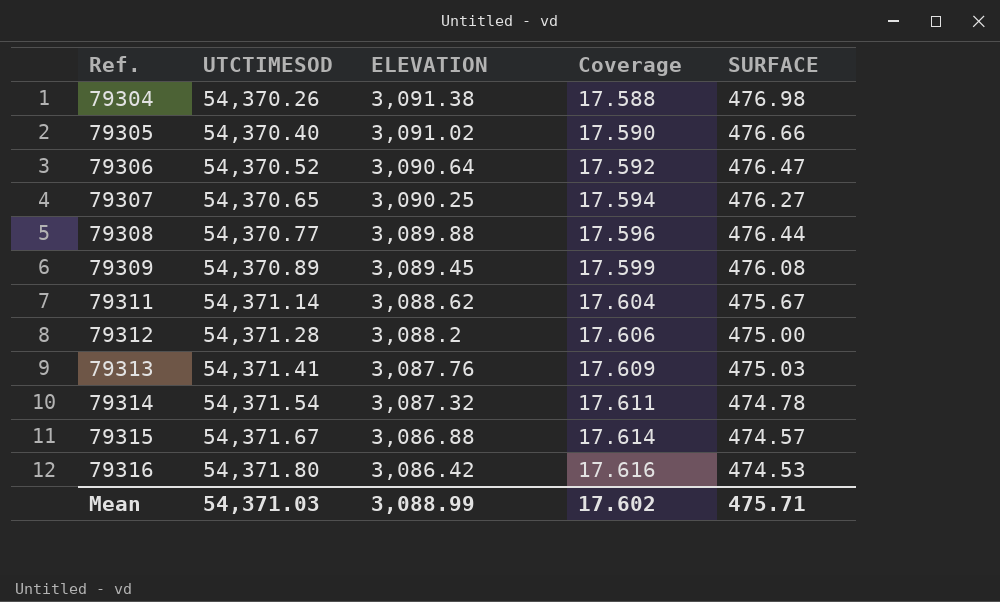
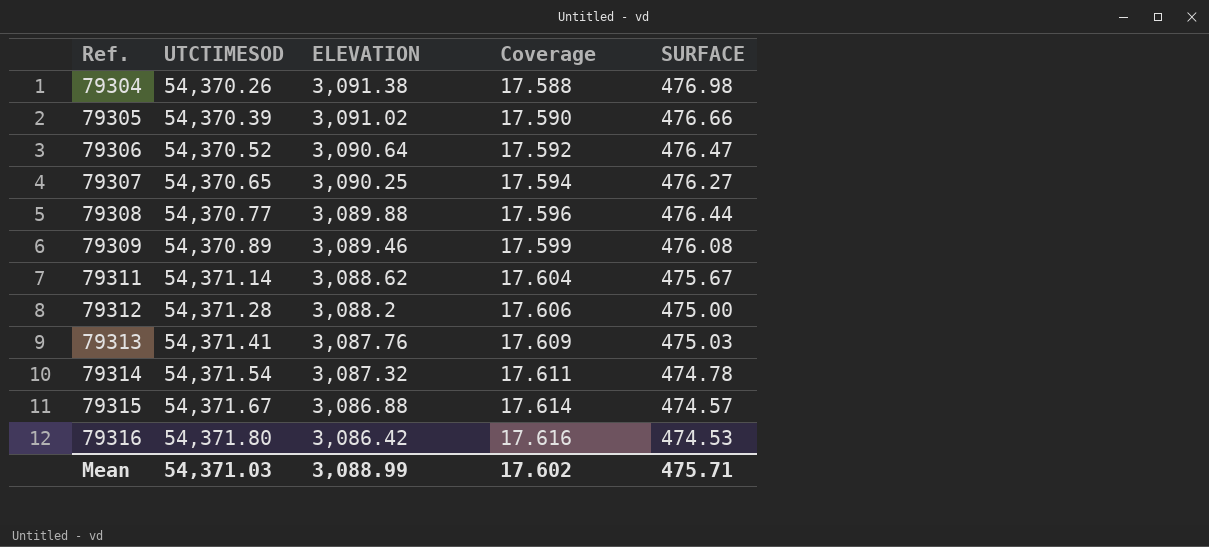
79305 | UTCTIMESOD: 54,370.40 -> 54,370.39
79309 | ELEVATION: 3,089.45 -> 3,089.46

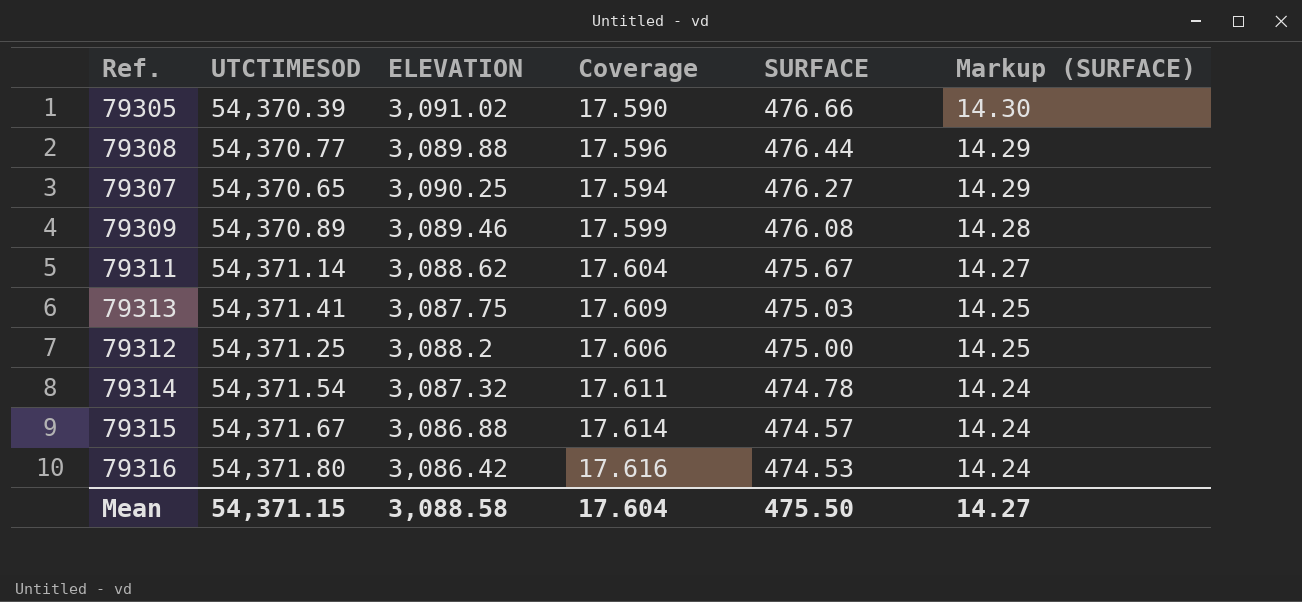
row order: Ref. ascending -> SURFACE descending
column Markup (SURFACE) | formula: none -> [SURFACE] * 0.03
row 79304: 54,370.26 | 3,091.38 | 17.588 | 476.98 -> none
row 79306: 54,370.52 | 3,090.64 | 17.592 | 476.47 -> none
79313 | ELEVATION: 3,087.76 -> 3,087.75
79312 | UTCTIMESOD: 54,371.28 -> 54,371.25
Mean | UTCTIMESOD: 54,371.03 -> 54,371.15
Mean | ELEVATION: 3,088.99 -> 3,088.58
Mean | Coverage: 17.602 -> 17.604
Mean | SURFACE: 475.71 -> 475.50

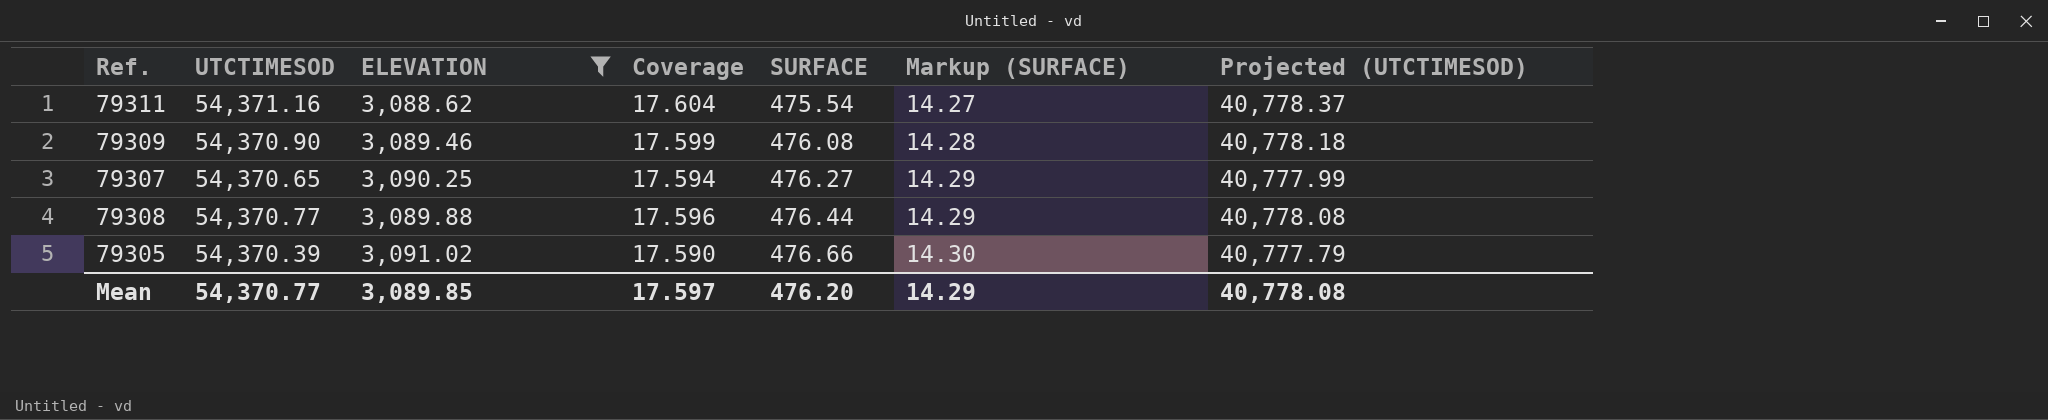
filter: none -> ELEVATION >= 3,088.62
row order: SURFACE descending -> SURFACE ascending
column Projected (UTCTIMESOD) | formula: none -> [UTCTIMESOD] * 0.75
79311 | UTCTIMESOD: 54,371.14 -> 54,371.16
79311 | SURFACE: 475.67 -> 475.54
79309 | UTCTIMESOD: 54,370.89 -> 54,370.90
Mean | UTCTIMESOD: 54,371.15 -> 54,370.77
Mean | ELEVATION: 3,088.58 -> 3,089.85
Mean | Coverage: 17.604 -> 17.597
Mean | SURFACE: 475.50 -> 476.20
Mean | Markup (SURFACE): 14.27 -> 14.29

